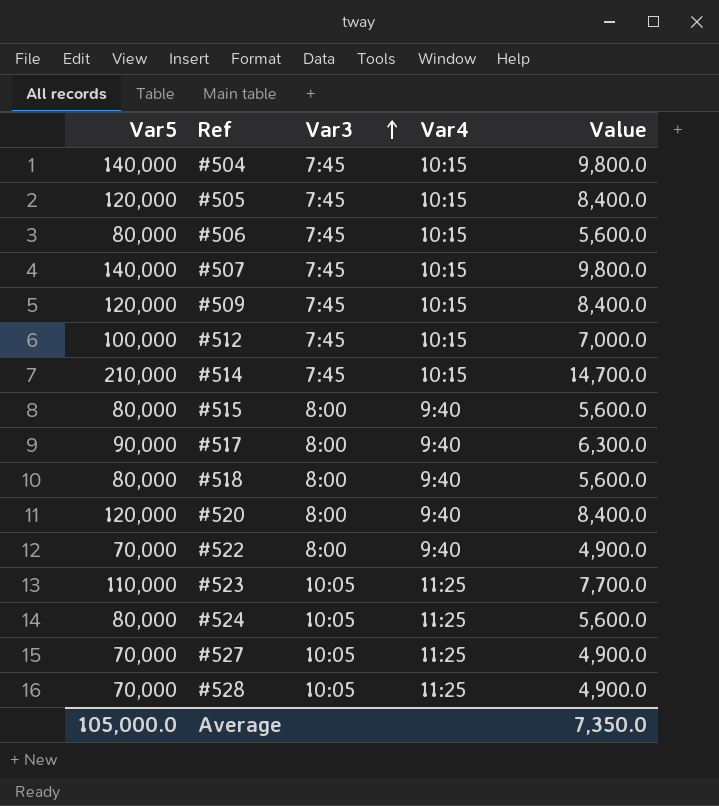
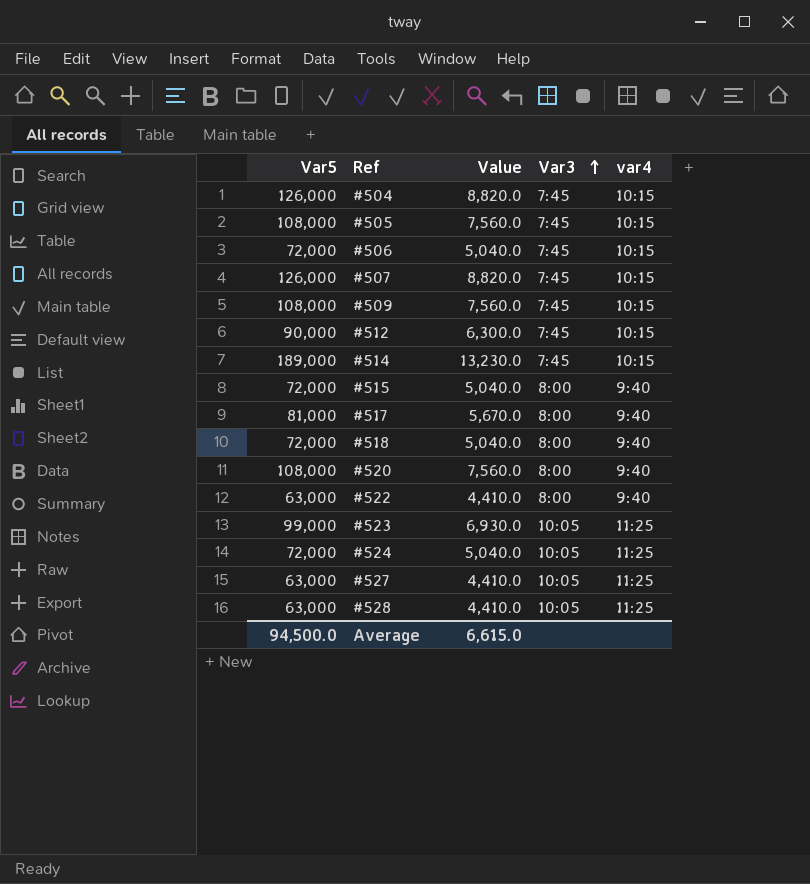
column Value | position: 5 -> 3
column name: Var4 -> var4
#504 | Var5: 140,000 -> 126,000
#504 | Value: 9,800.0 -> 8,820.0
#505 | Var5: 120,000 -> 108,000
#505 | Value: 8,400.0 -> 7,560.0
#506 | Var5: 80,000 -> 72,000
#506 | Value: 5,600.0 -> 5,040.0
#507 | Var5: 140,000 -> 126,000
#507 | Value: 9,800.0 -> 8,820.0
#509 | Var5: 120,000 -> 108,000
#509 | Value: 8,400.0 -> 7,560.0
#512 | Var5: 100,000 -> 90,000
#512 | Value: 7,000.0 -> 6,300.0
#514 | Var5: 210,000 -> 189,000
#514 | Value: 14,700.0 -> 13,230.0
#515 | Var5: 80,000 -> 72,000
#515 | Value: 5,600.0 -> 5,040.0
#517 | Var5: 90,000 -> 81,000
#517 | Value: 6,300.0 -> 5,670.0
#518 | Var5: 80,000 -> 72,000
#518 | Value: 5,600.0 -> 5,040.0
#520 | Var5: 120,000 -> 108,000
#520 | Value: 8,400.0 -> 7,560.0
#522 | Var5: 70,000 -> 63,000
#522 | Value: 4,900.0 -> 4,410.0
#523 | Var5: 110,000 -> 99,000
#523 | Value: 7,700.0 -> 6,930.0
#524 | Var5: 80,000 -> 72,000
#524 | Value: 5,600.0 -> 5,040.0
#527 | Var5: 70,000 -> 63,000
#527 | Value: 4,900.0 -> 4,410.0
#528 | Var5: 70,000 -> 63,000
#528 | Value: 4,900.0 -> 4,410.0
Average | Var5: 105,000.0 -> 94,500.0
Average | Value: 7,350.0 -> 6,615.0

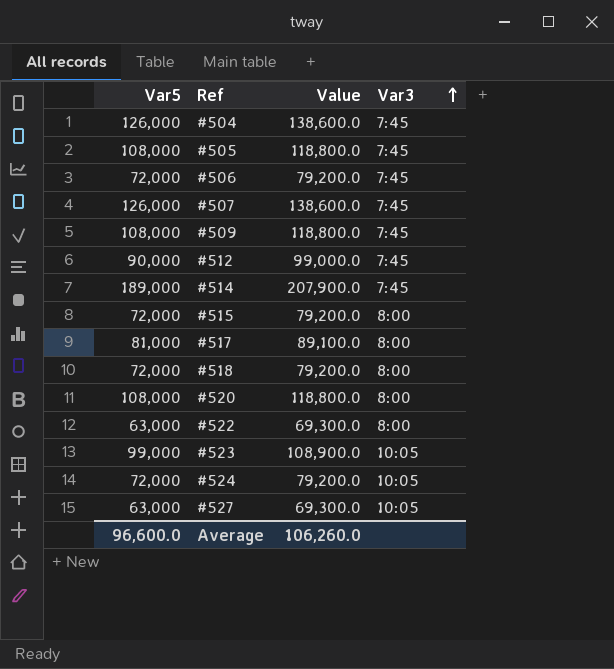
column var4 | position: 5 -> none
column Value | formula: [Var5] * 0.07 -> [Var5] * 1.1
row #528: 63,000 | 4,410.0 | 10:05 | 11:25 -> none
Average | Var5: 94,500.0 -> 96,600.0
Average | Value: 6,615.0 -> 106,260.0

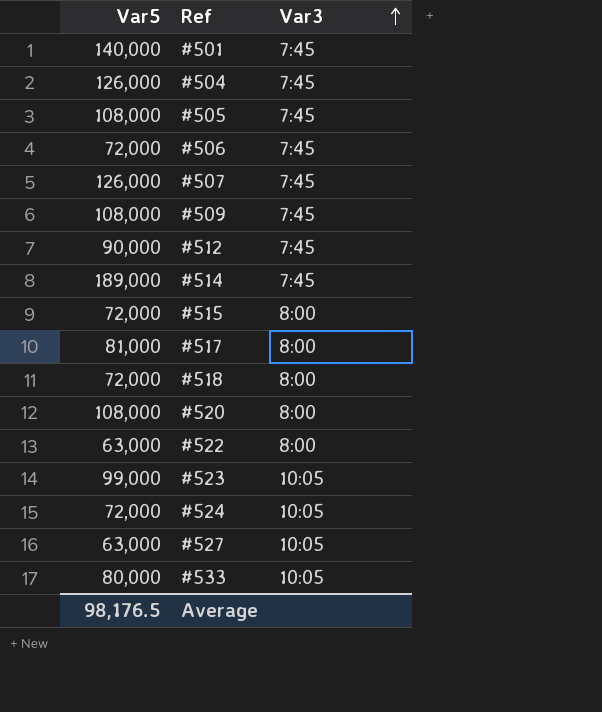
column Value | formula: [Var5] * 1.1 -> none
row #501: none -> 140,000 | 7:45
row #533: none -> 80,000 | 10:05
Average | Var5: 96,600.0 -> 98,176.5

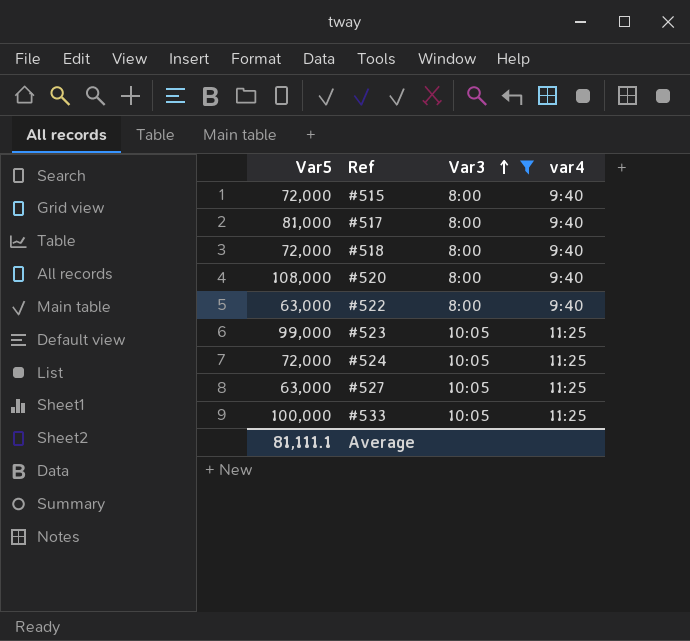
filter: none -> Var3 != 7:45
column var4 | position: none -> 4
#533 | Var5: 80,000 -> 100,000
Average | Var5: 98,176.5 -> 81,111.1

